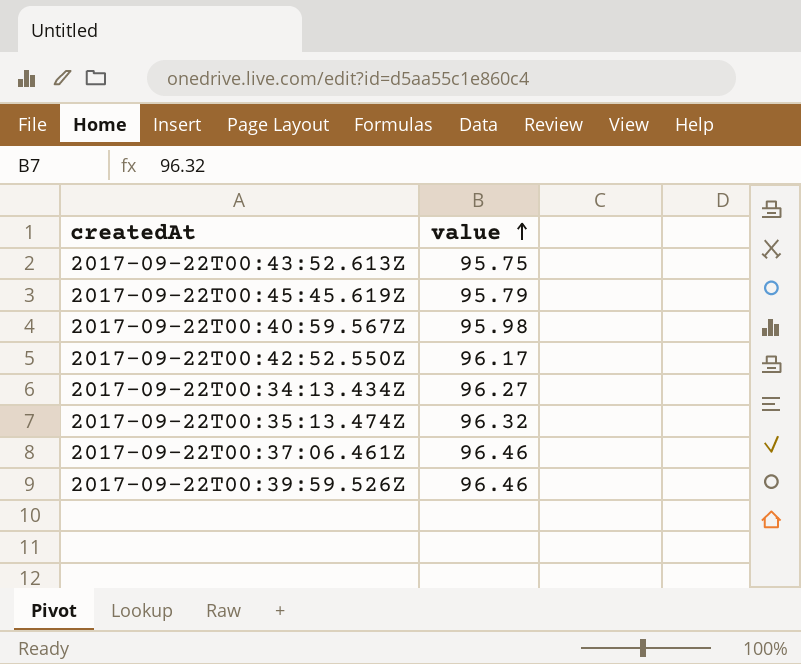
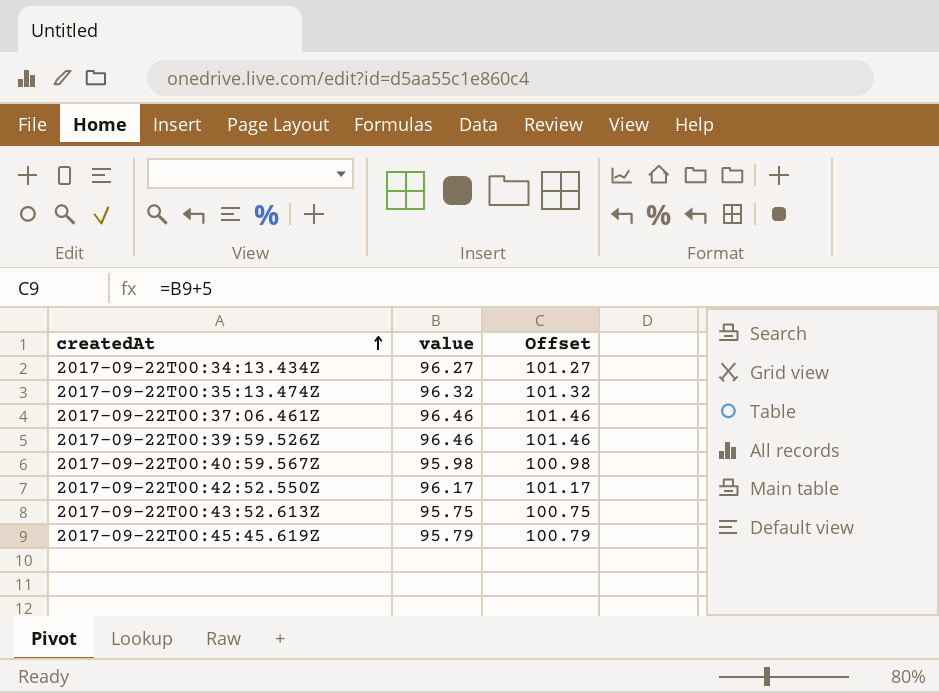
row order: value ascending -> createdAt ascending
column Offset | formula: none -> [value] + 5

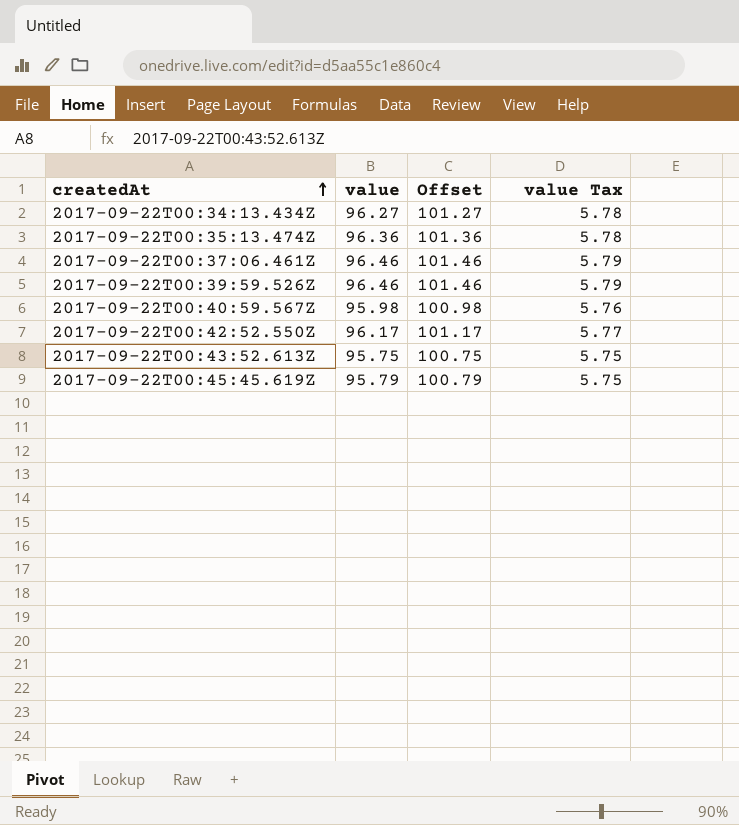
column value Tax | formula: none -> [value] * 0.06
2017-09-22T00:35:13.474Z | value: 96.32 -> 96.36
2017-09-22T00:35:13.474Z | Offset: 101.32 -> 101.36

